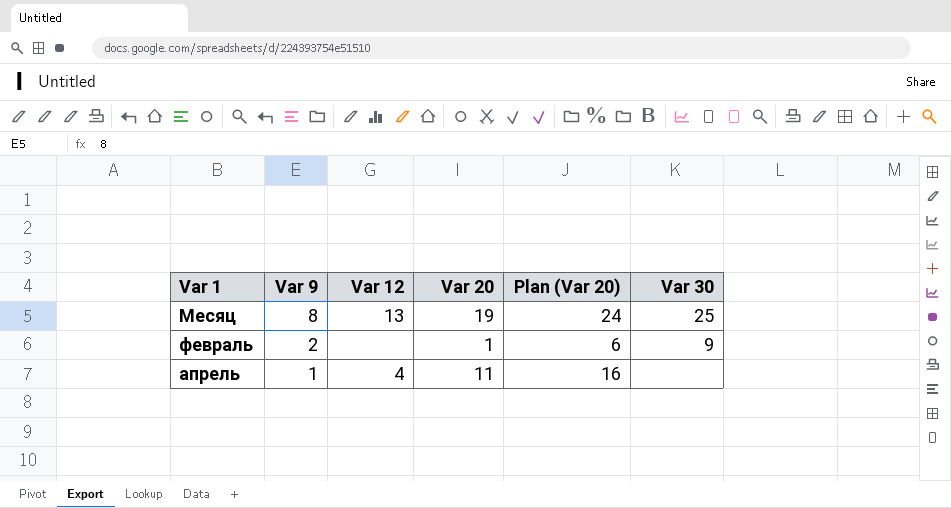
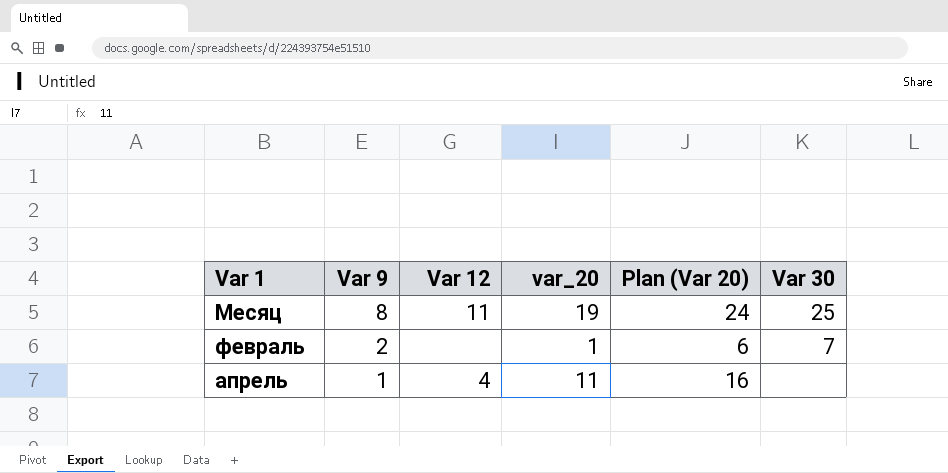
column name: Var 20 -> var_20
Месяц | Var 12: 13 -> 11
февраль | Var 30: 9 -> 7

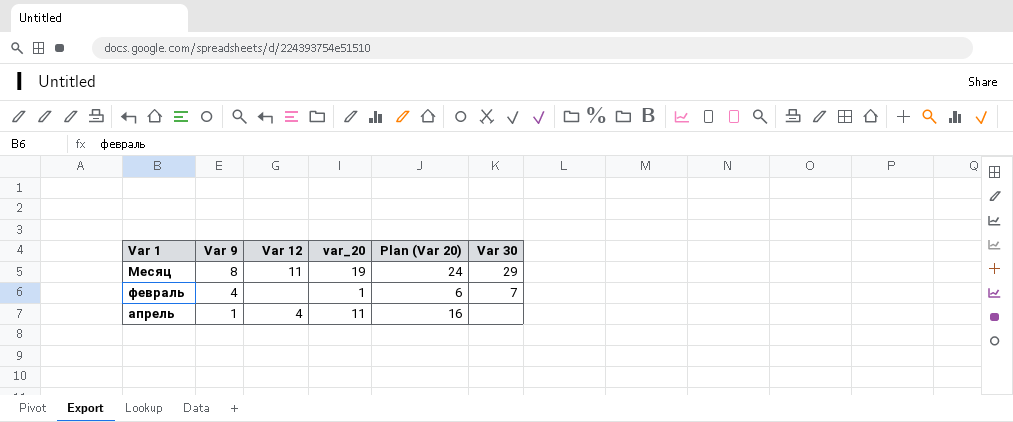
Месяц | Var 30: 25 -> 29
февраль | Var 9: 2 -> 4

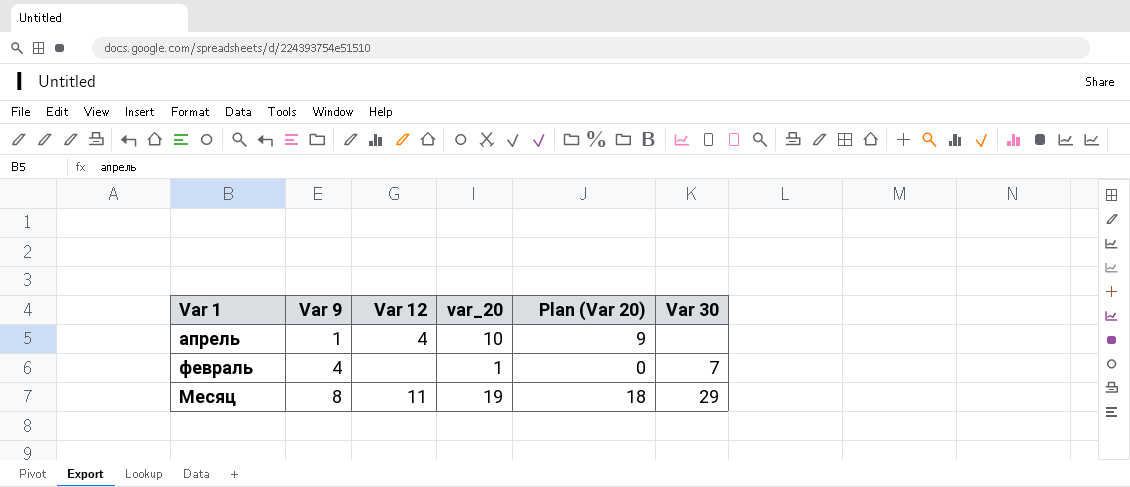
row order: Var 9 descending -> Var 9 ascending
column Plan (Var 20) | formula: [var_20] + 5 -> [var_20] - 1
апрель | var_20: 11 -> 10

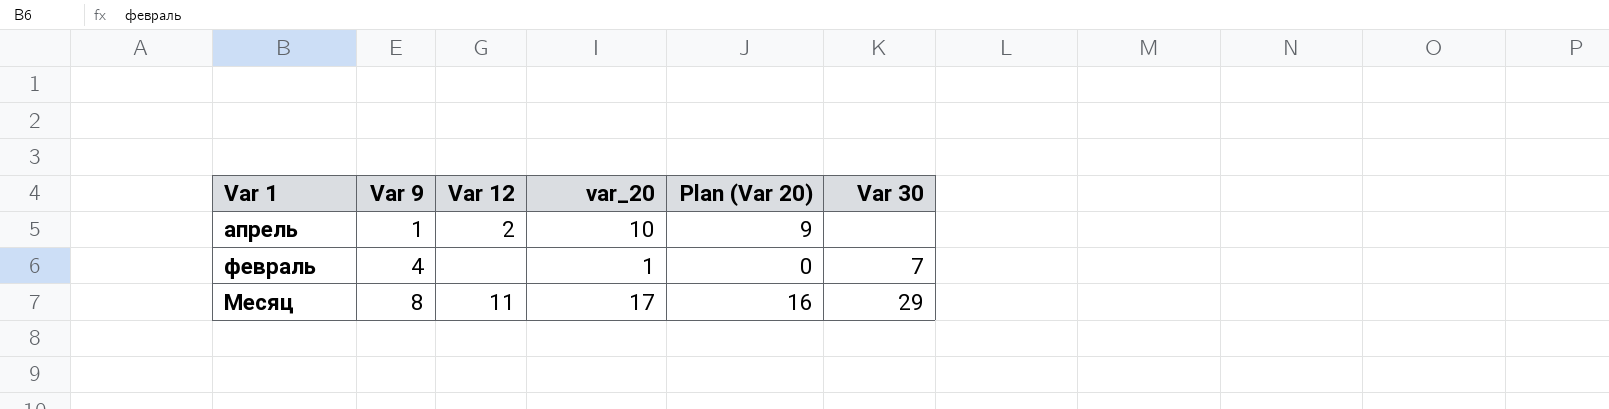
апрель | Var 12: 4 -> 2
Месяц | var_20: 19 -> 17
Месяц | Plan (Var 20): 18 -> 16

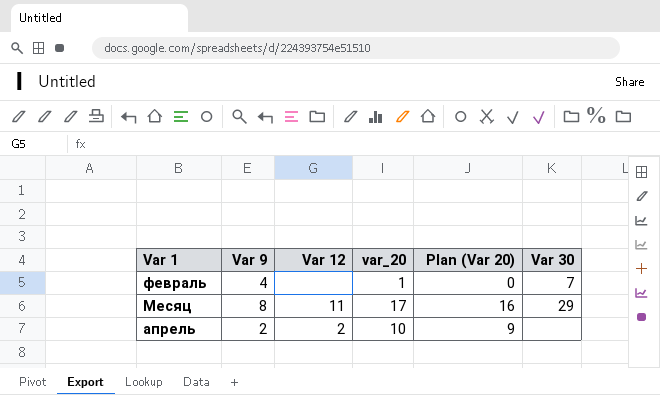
row order: Var 9 ascending -> Var 1 descending
апрель | Var 9: 1 -> 2

